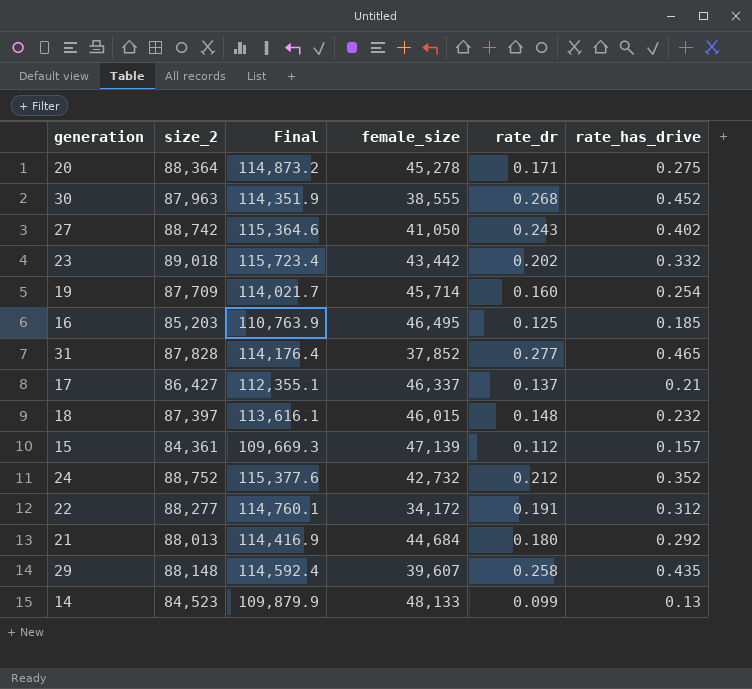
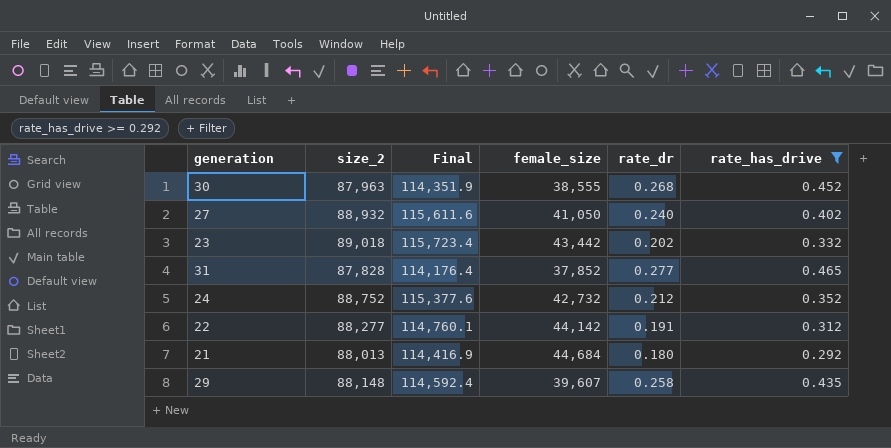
filter: none -> rate_has_drive >= 0.292
27 | size_2: 88,742 -> 88,932
27 | Final: 115,364.6 -> 115,611.6
27 | rate_dr: 0.243 -> 0.240
22 | female_size: 34,172 -> 44,142

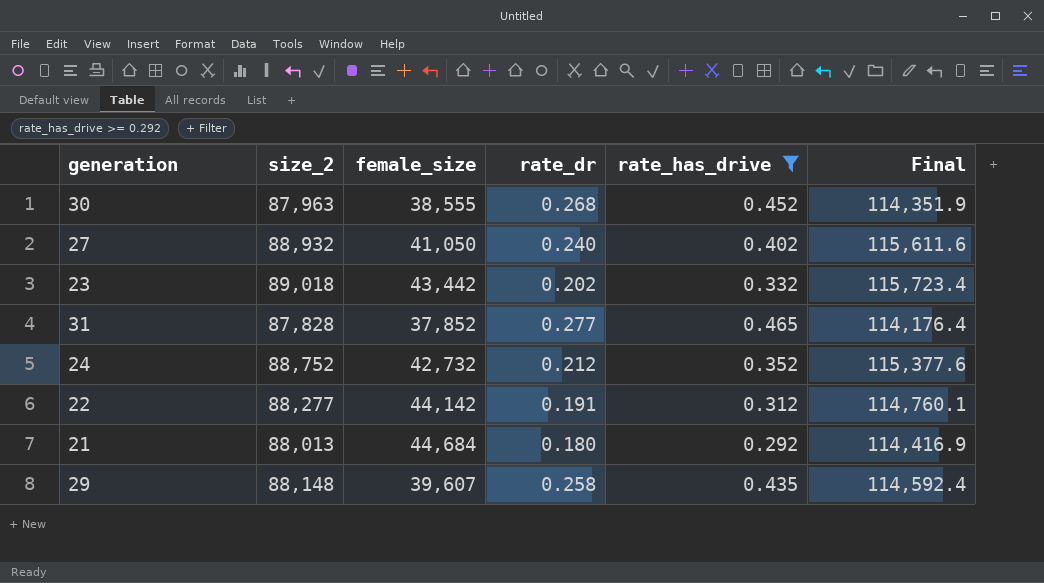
column Final | position: 3 -> 6

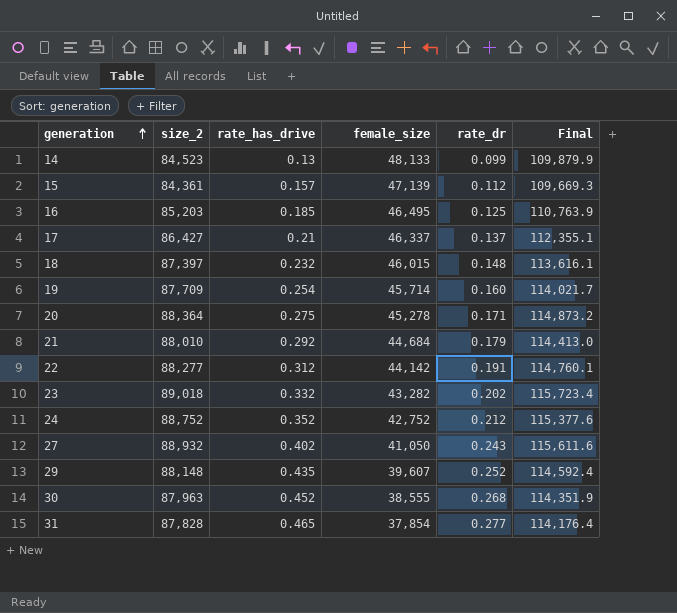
filter: rate_has_drive >= 0.292 -> none
row order: none -> generation ascending
column rate_has_drive | position: 5 -> 3
21 | size_2: 88,013 -> 88,010
21 | rate_dr: 0.180 -> 0.179
21 | Final: 114,416.9 -> 114,413.0
23 | female_size: 43,442 -> 43,282
24 | female_size: 42,732 -> 42,752
27 | rate_dr: 0.240 -> 0.243
29 | rate_dr: 0.258 -> 0.252
31 | female_size: 37,852 -> 37,854

